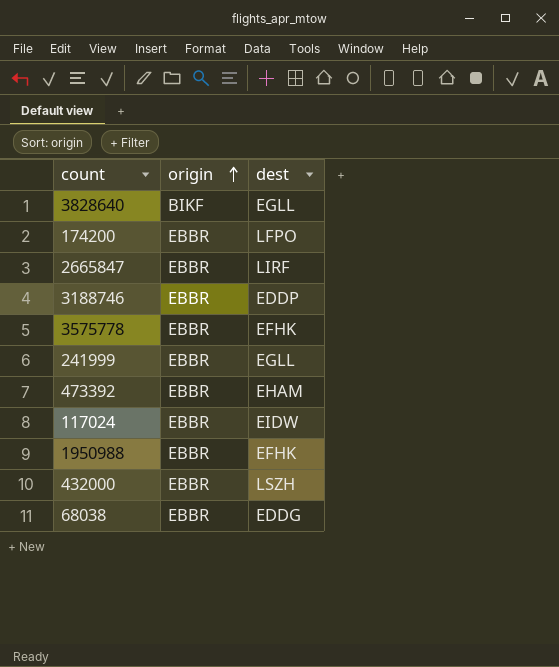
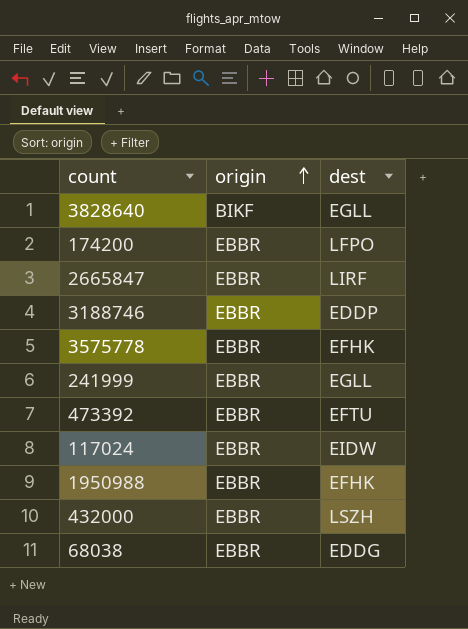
473392 | dest: EHAM -> EFTU

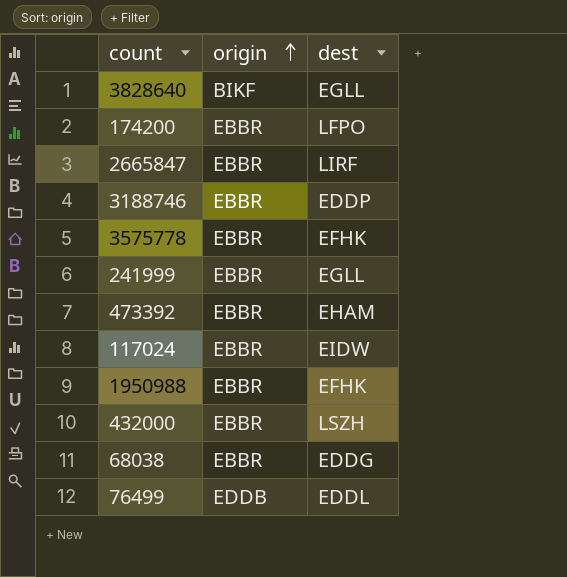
473392 | dest: EFTU -> EHAM
row 76499: none -> EDDB | EDDL

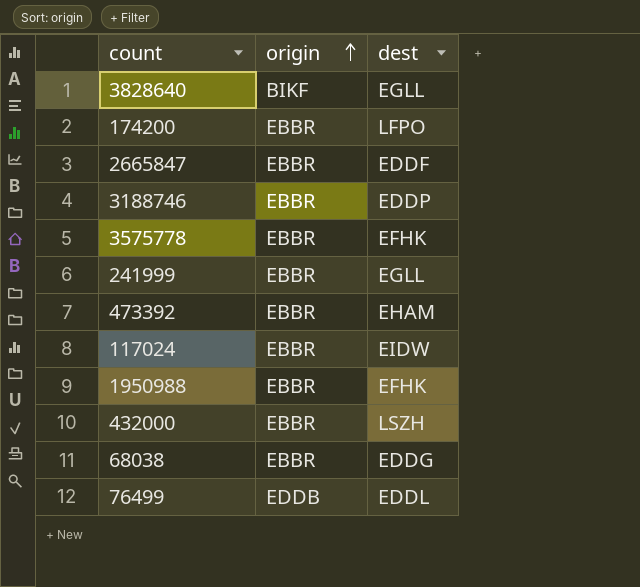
2665847 | dest: LIRF -> EDDF

